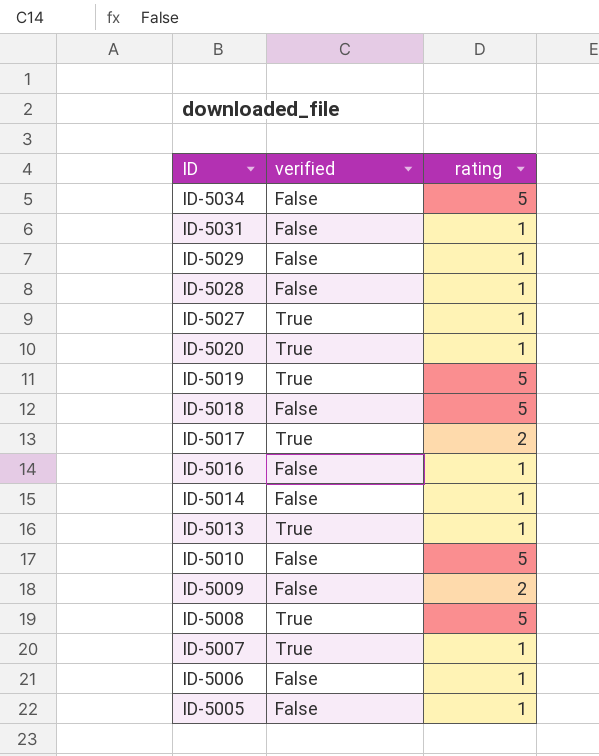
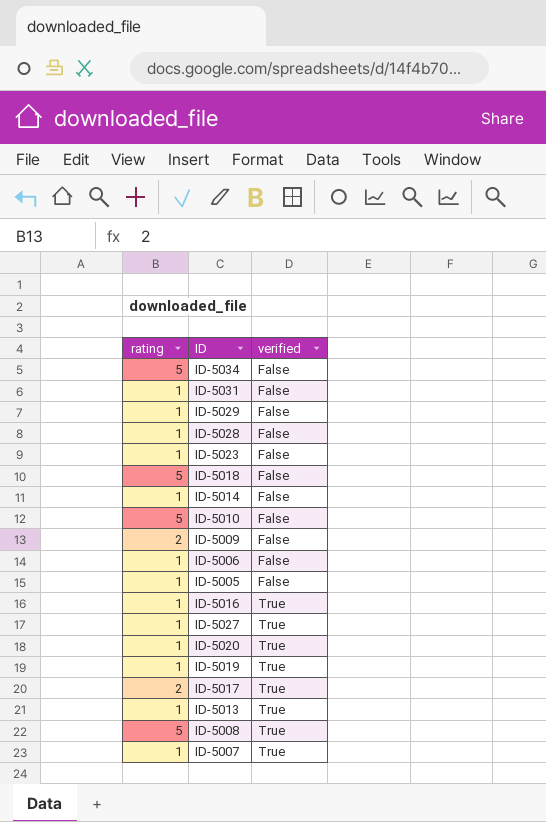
row order: ID descending -> verified ascending
column rating | position: 3 -> 1
row ID-5023: none -> 1 | False
ID-5016 | verified: False -> True
ID-5019 | rating: 5 -> 1

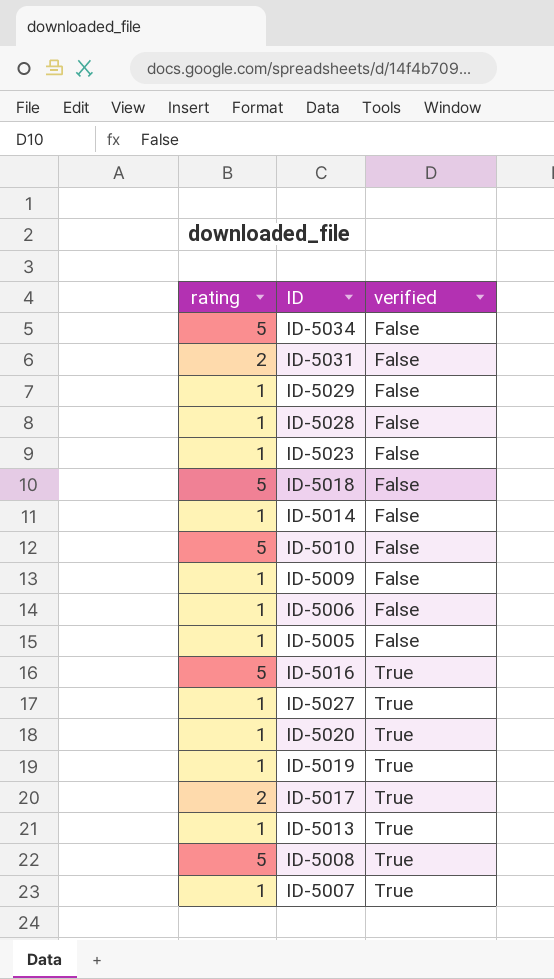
ID-5031 | rating: 1 -> 2
ID-5009 | rating: 2 -> 1
ID-5016 | rating: 1 -> 5

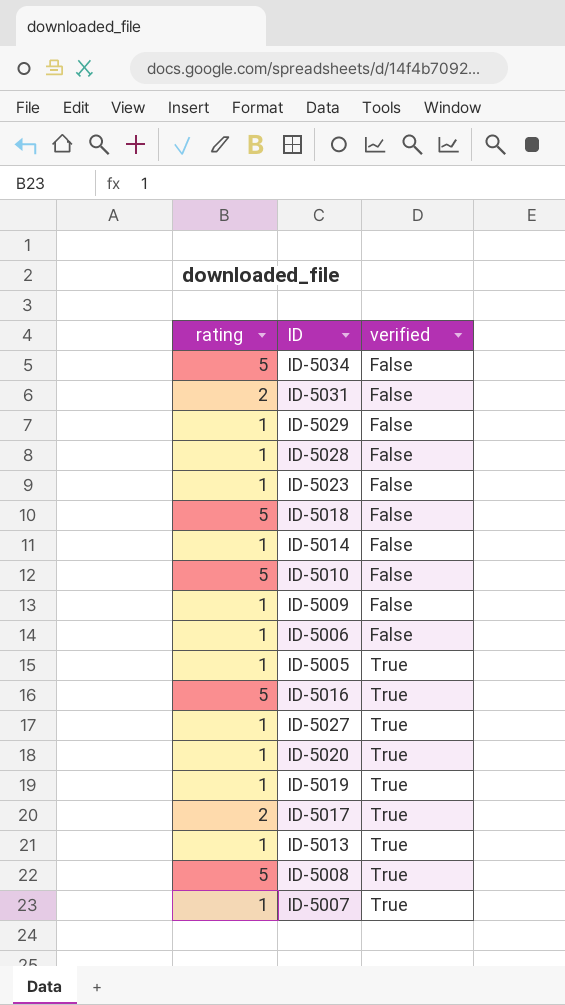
ID-5005 | verified: False -> True

